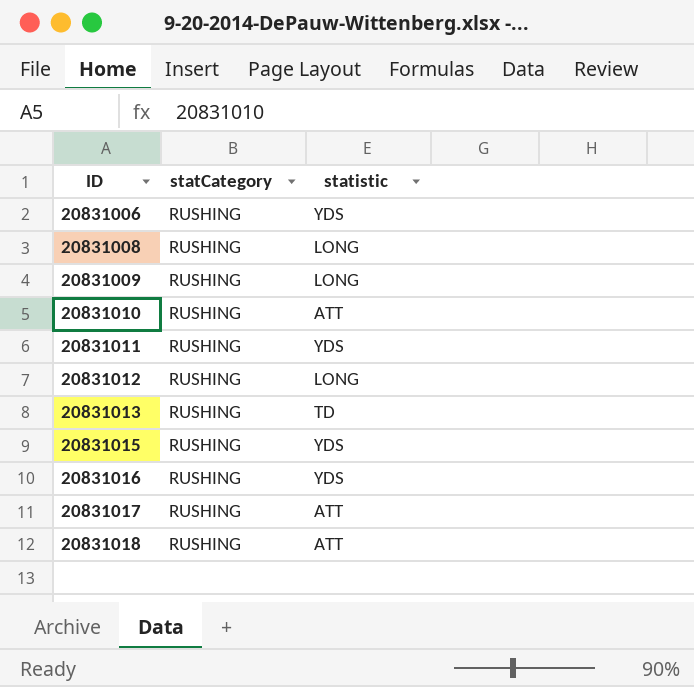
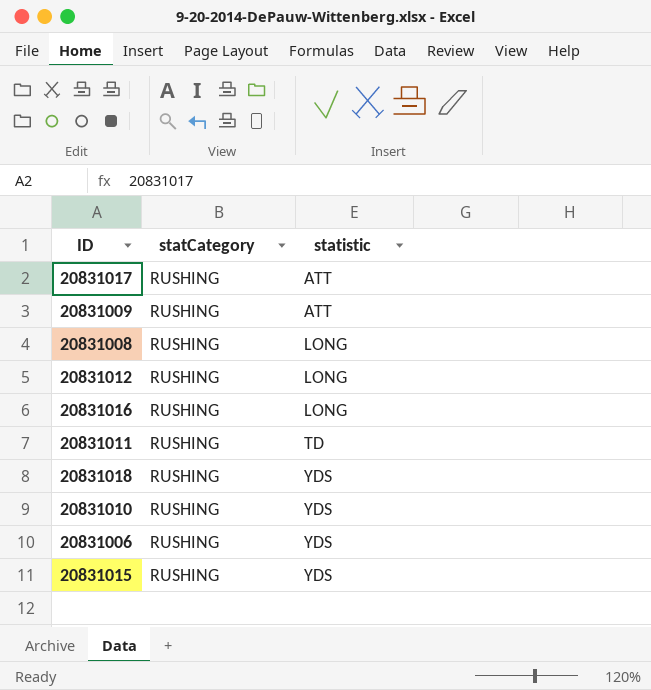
row order: ID ascending -> statistic ascending
row 20831013: RUSHING | TD -> none
20831009 | statistic: LONG -> ATT
20831016 | statistic: YDS -> LONG
20831011 | statistic: YDS -> TD
20831018 | statistic: ATT -> YDS
20831010 | statistic: ATT -> YDS

